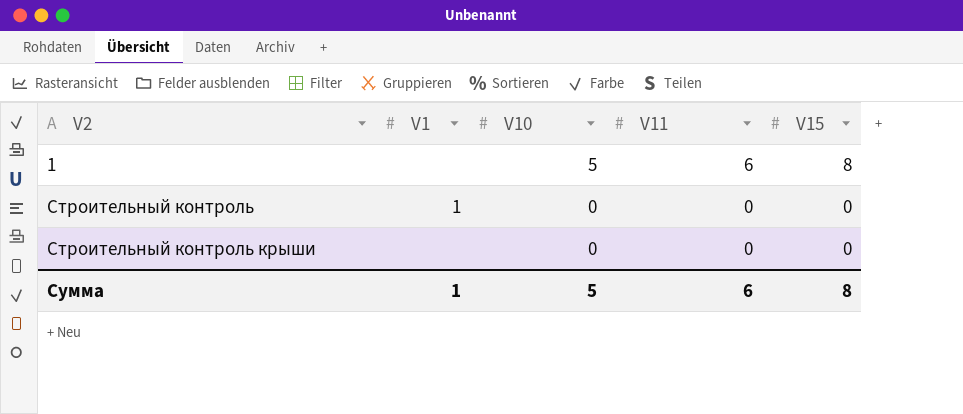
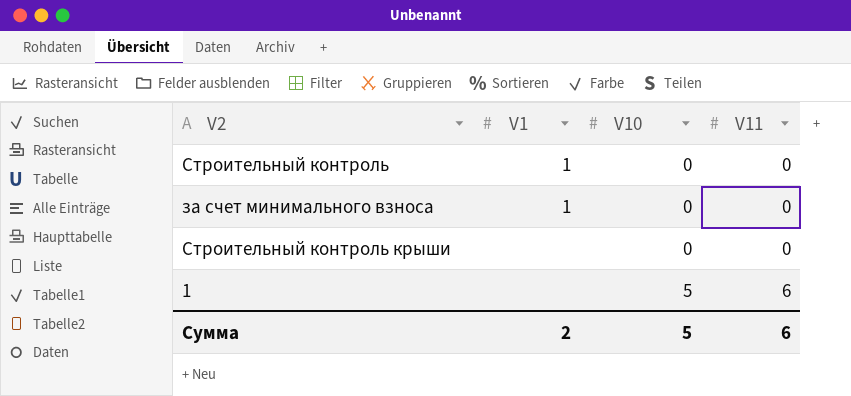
row order: V2 ascending -> V10 ascending
column V15 | position: 5 -> none
row за счет минимального взноса: none -> 1 | 0 | 0
Сумма | V1: 1 -> 2

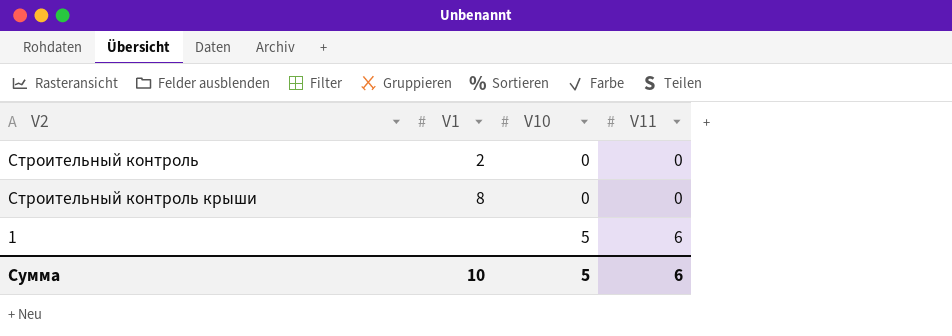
row за счет минимального взноса: 1 | 0 | 0 -> none
Строительный контроль | V1: 1 -> 2
Строительный контроль крыши | V1: none -> 8
Сумма | V1: 2 -> 10

